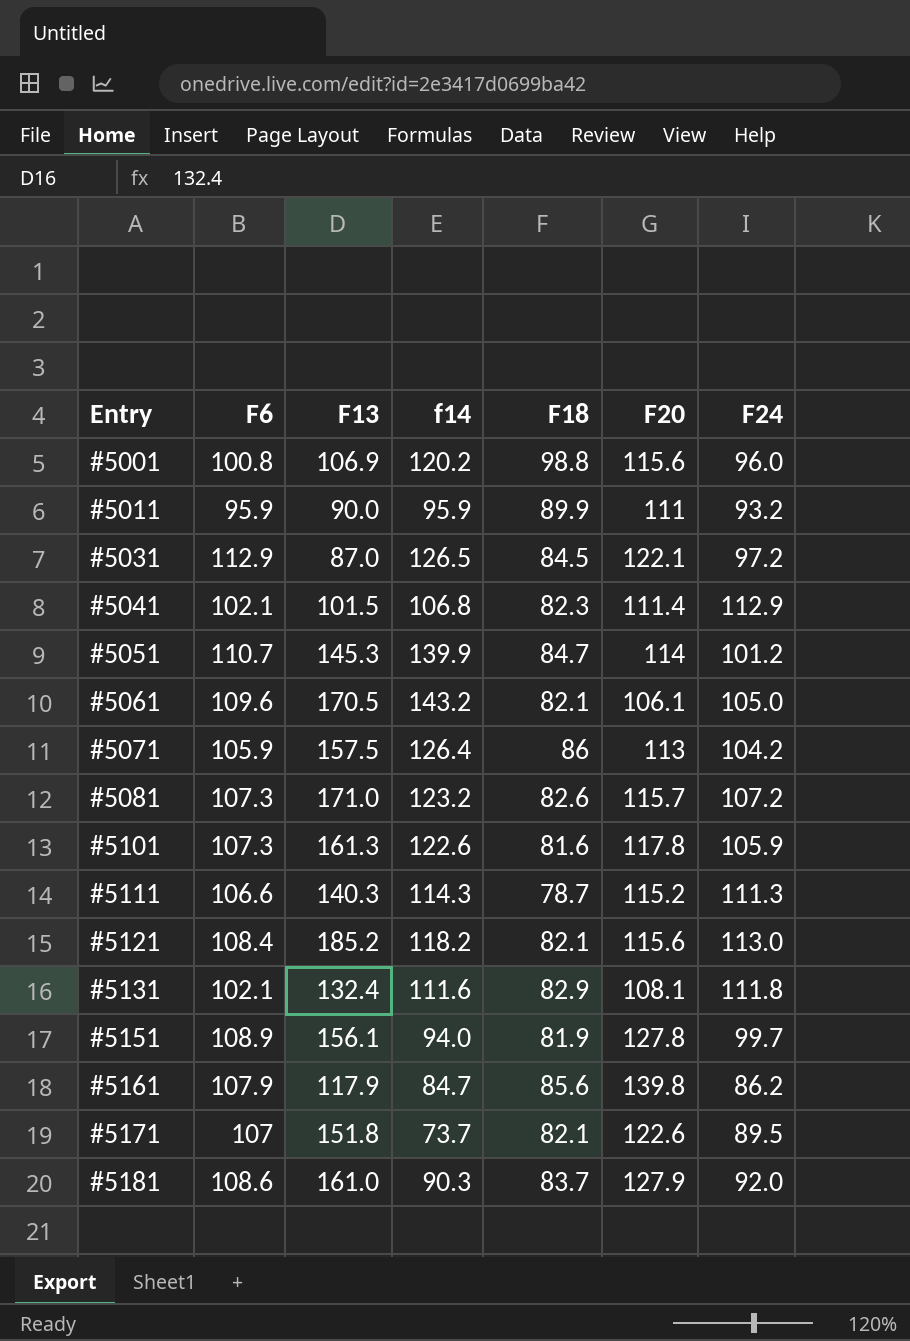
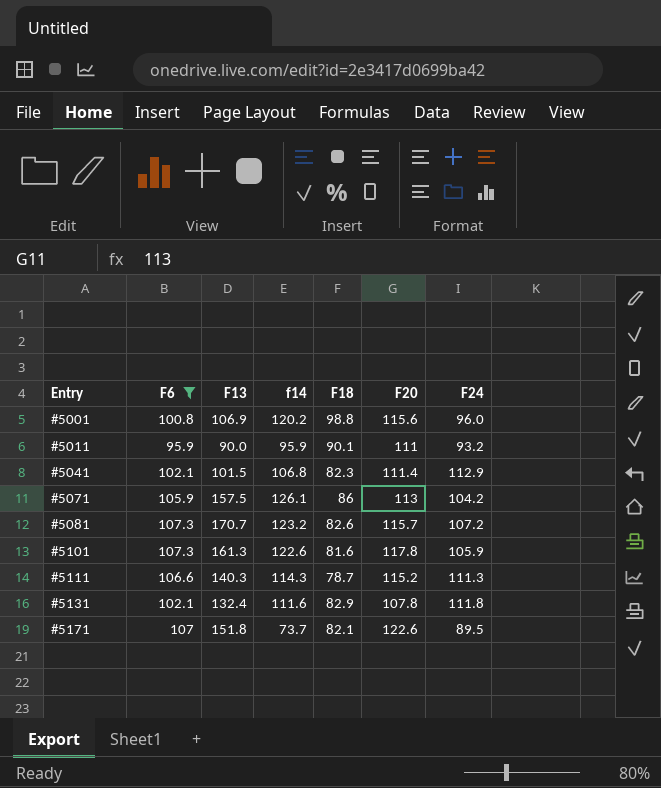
filter: none -> F6 <= 107.3
#5011 | F18: 89.9 -> 90.1
#5071 | f14: 126.4 -> 126.1
#5081 | F13: 171.0 -> 170.7
#5131 | F20: 108.1 -> 107.8

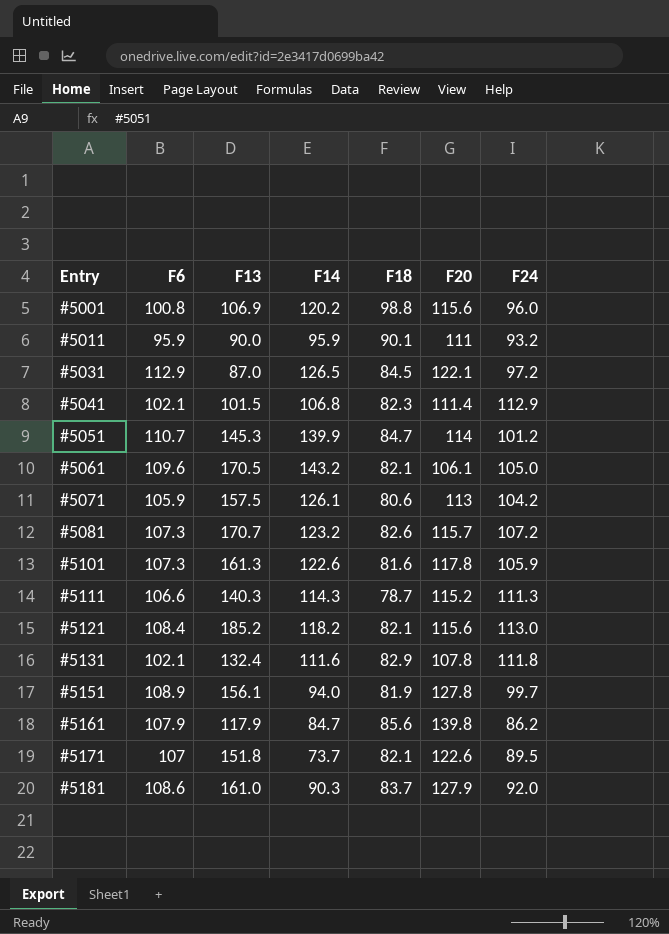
filter: F6 <= 107.3 -> none
column name: f14 -> F14
#5071 | F18: 86 -> 80.6

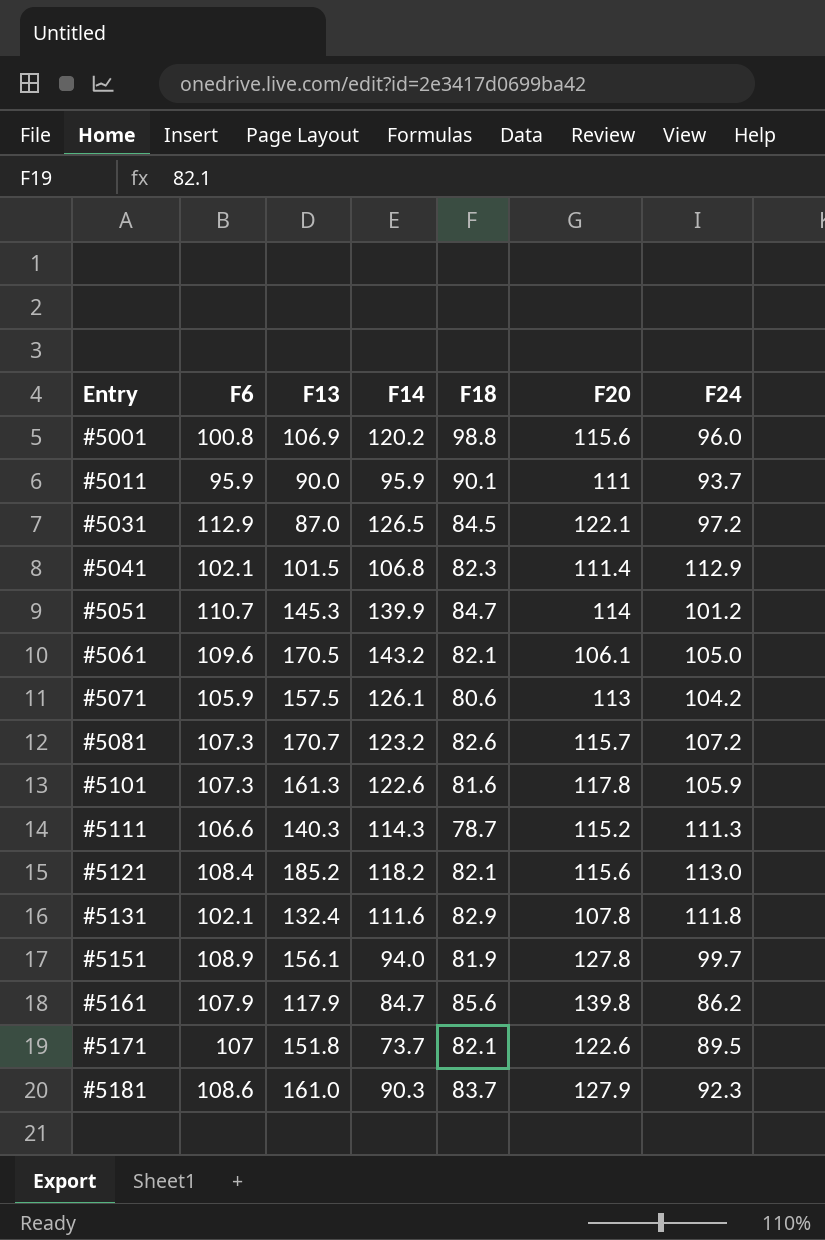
#5011 | F24: 93.2 -> 93.7
#5181 | F24: 92.0 -> 92.3

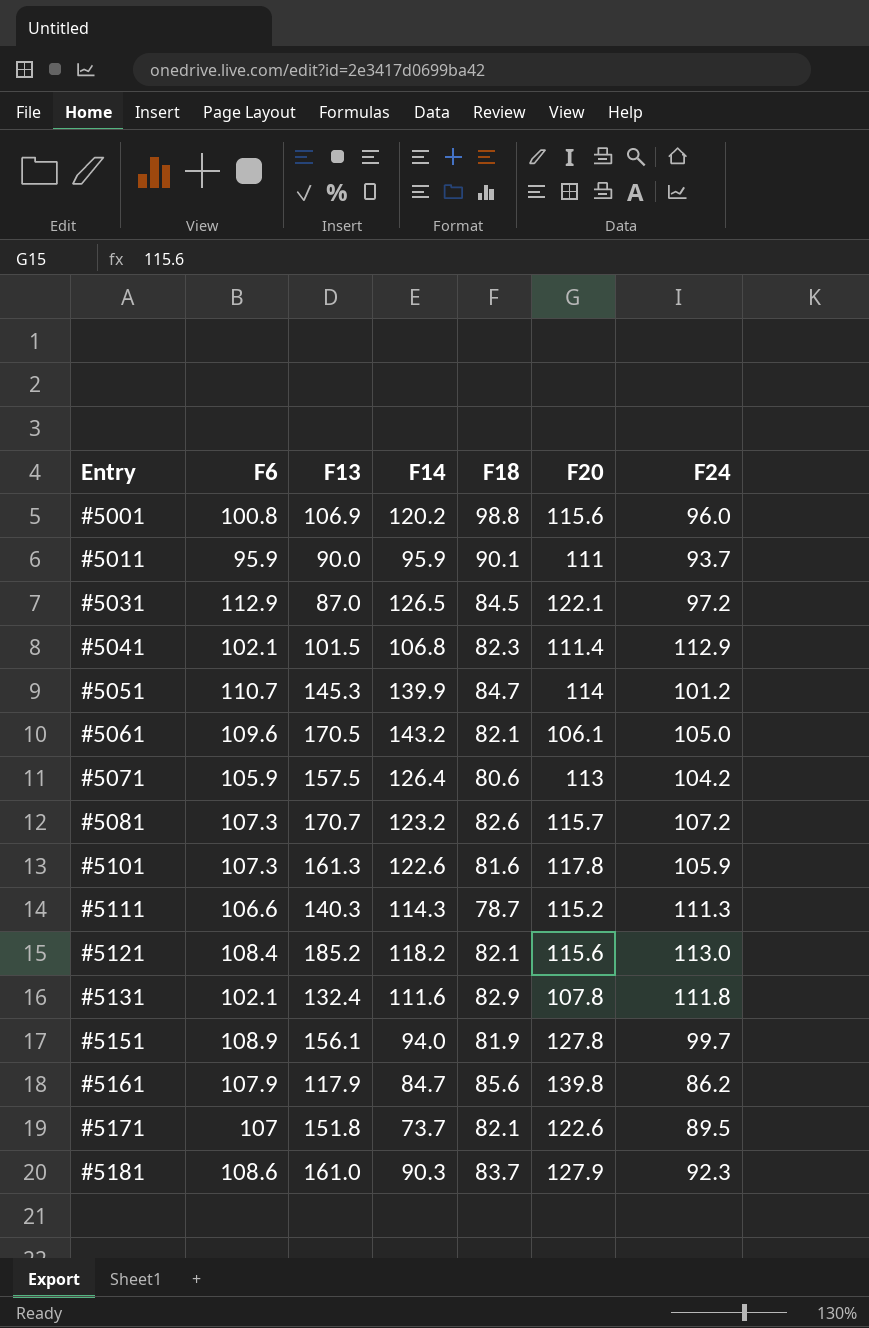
#5071 | F14: 126.1 -> 126.4

